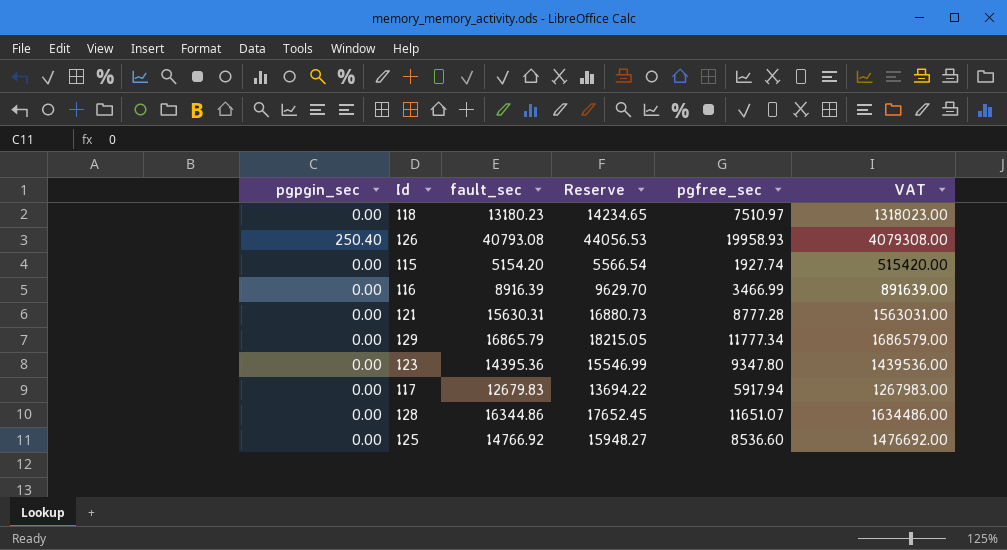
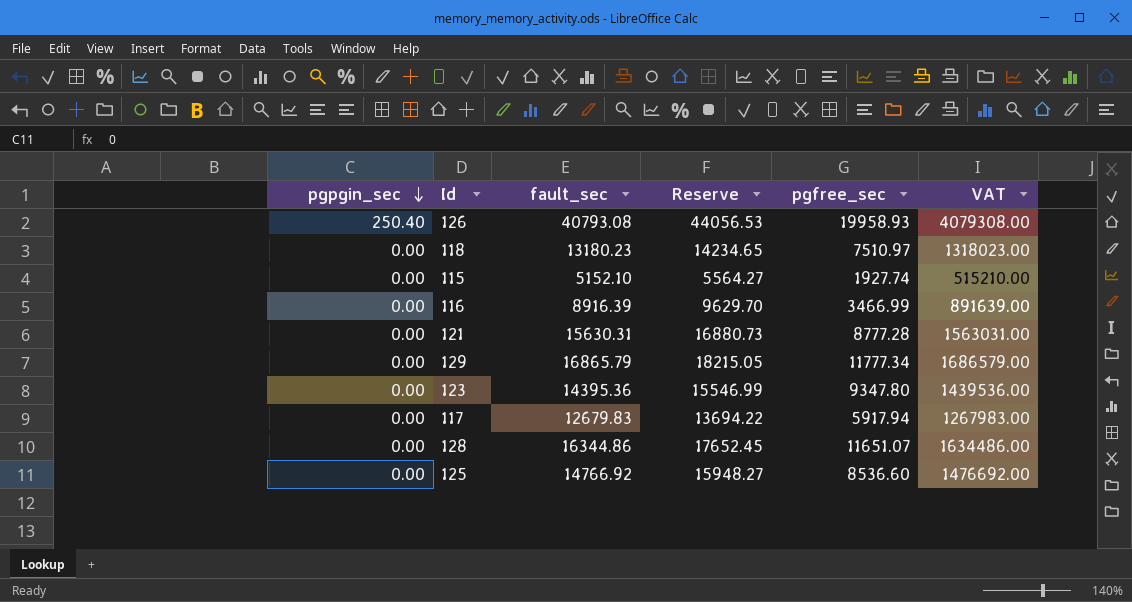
row order: none -> pgpgin_sec descending
115 | fault_sec: 5154.20 -> 5152.10
115 | Reserve: 5566.54 -> 5564.27
115 | VAT: 515420.00 -> 515210.00

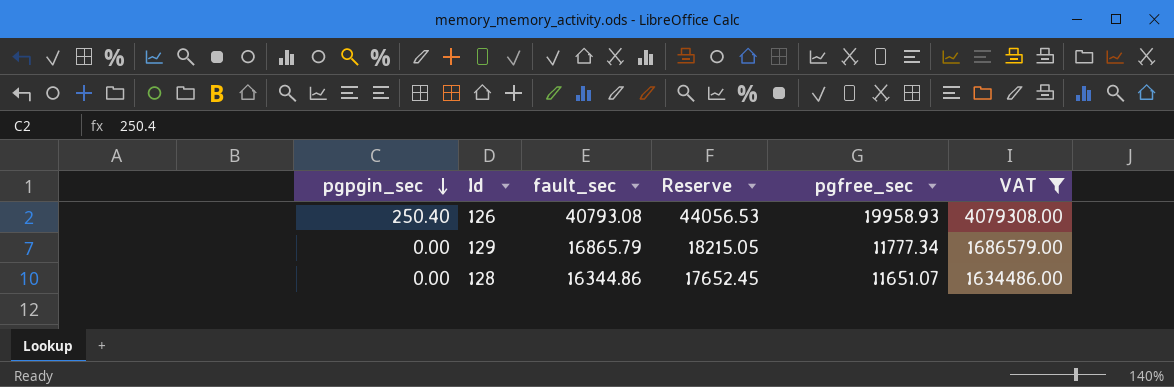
filter: none -> VAT >= 1634486.00

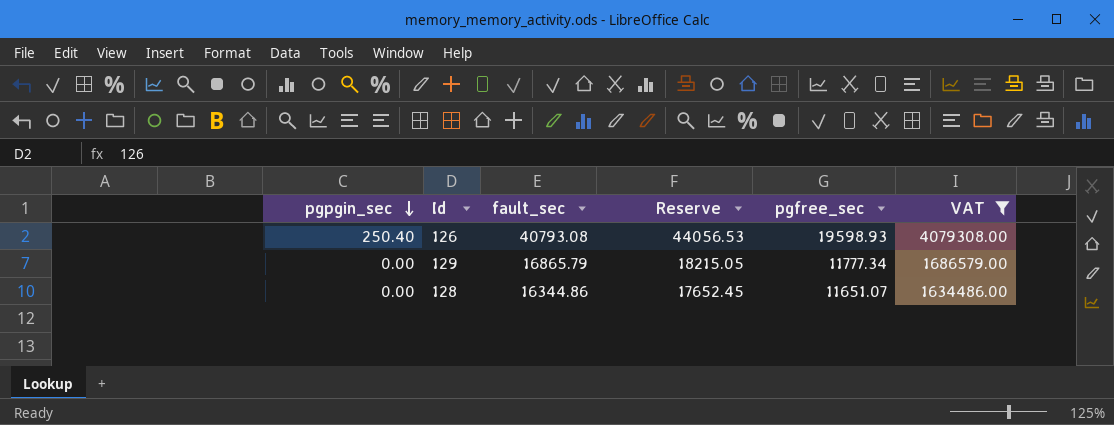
126 | pgfree_sec: 19958.93 -> 19598.93

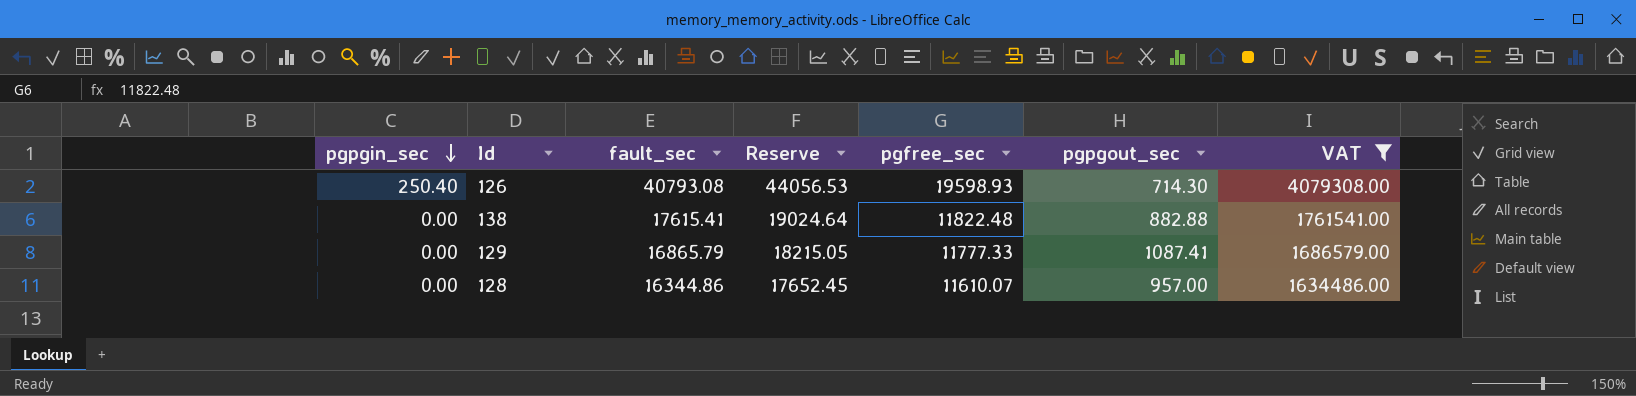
column pgpgout_sec | position: none -> 6
row 138: none -> 0.00 | 17615.41 | 19024.64 | 11822.48 | 882.88 | 1761541.00
129 | pgfree_sec: 11777.34 -> 11777.33
128 | pgfree_sec: 11651.07 -> 11610.07

